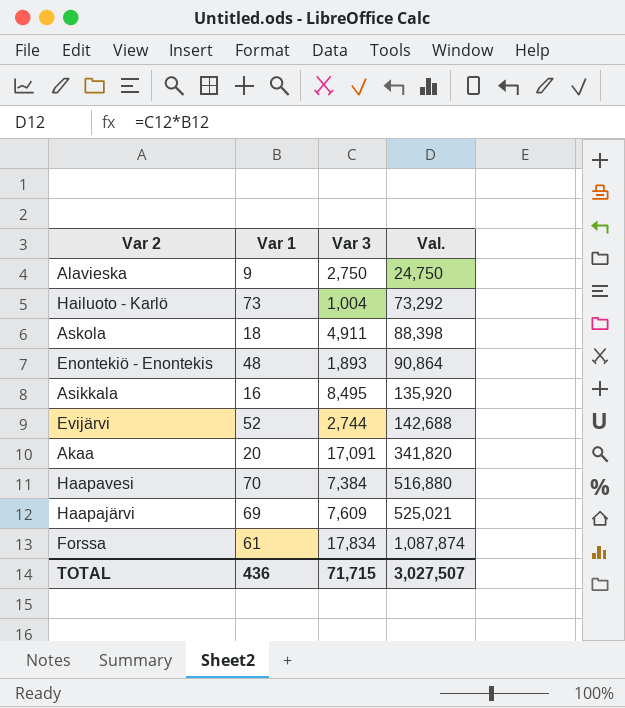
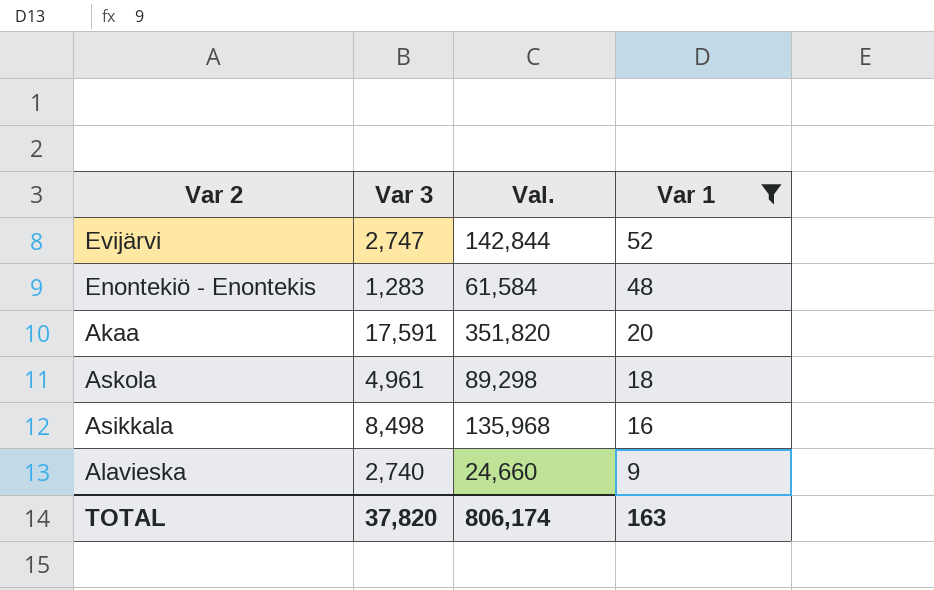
filter: none -> Var 1 <= 52
row order: Val. ascending -> Var 1 descending
column Var 1 | position: 2 -> 4
Evijärvi | Var 3: 2,744 -> 2,747
Evijärvi | Val.: 142,688 -> 142,844
Enontekiö - Enontekis | Var 3: 1,893 -> 1,283
Enontekiö - Enontekis | Val.: 90,864 -> 61,584
Akaa | Var 3: 17,091 -> 17,591
Akaa | Val.: 341,820 -> 351,820
Askola | Var 3: 4,911 -> 4,961
Askola | Val.: 88,398 -> 89,298
Asikkala | Var 3: 8,495 -> 8,498
Asikkala | Val.: 135,920 -> 135,968
Alavieska | Var 3: 2,750 -> 2,740
Alavieska | Val.: 24,750 -> 24,660
TOTAL | Var 3: 71,715 -> 37,820
TOTAL | Val.: 3,027,507 -> 806,174
TOTAL | Var 1: 436 -> 163

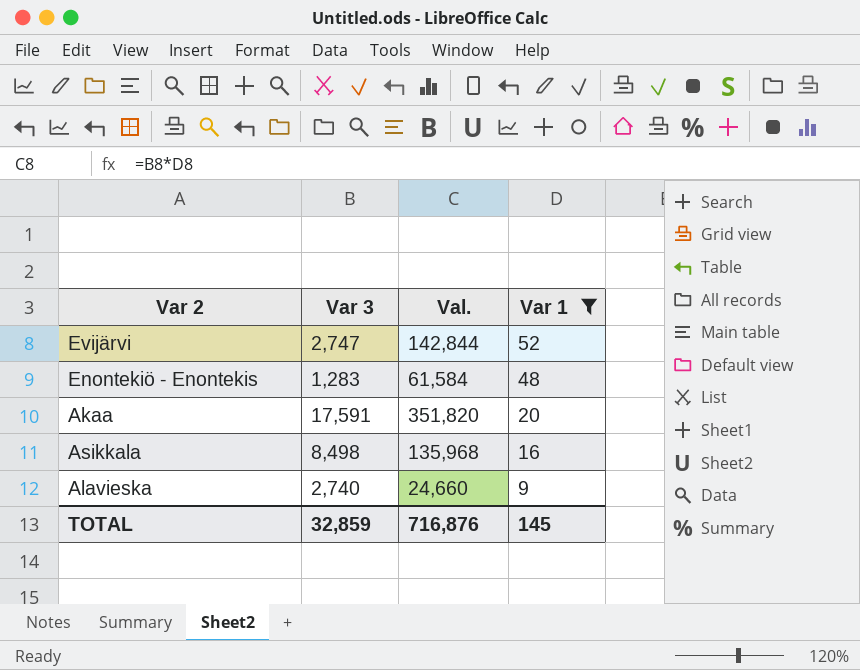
row Askola: 4,961 | 89,298 | 18 -> none
TOTAL | Var 3: 37,820 -> 32,859
TOTAL | Val.: 806,174 -> 716,876
TOTAL | Var 1: 163 -> 145

